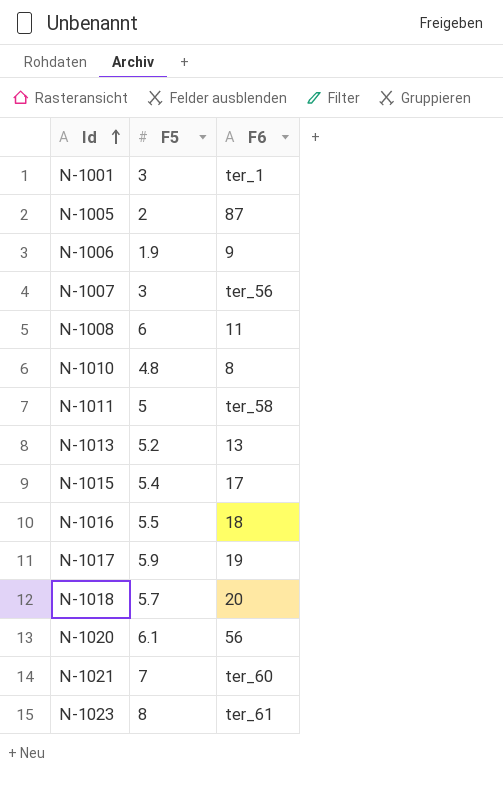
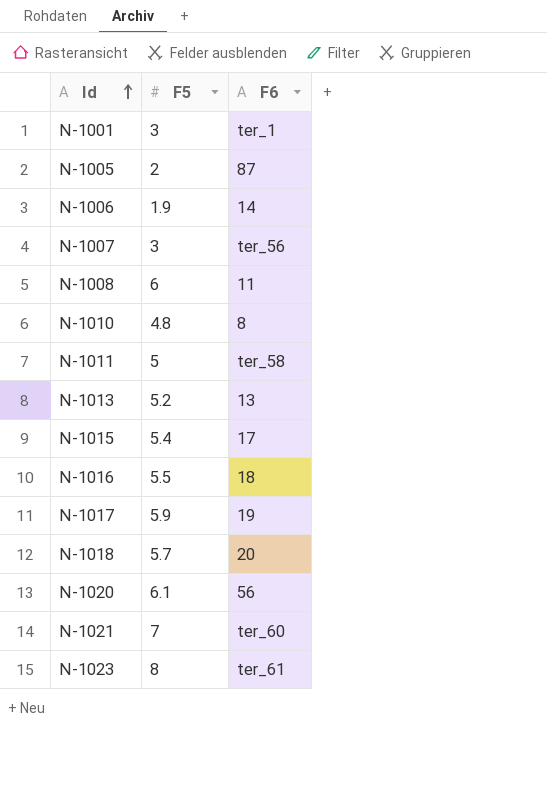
N-1006 | F6: 9 -> 14

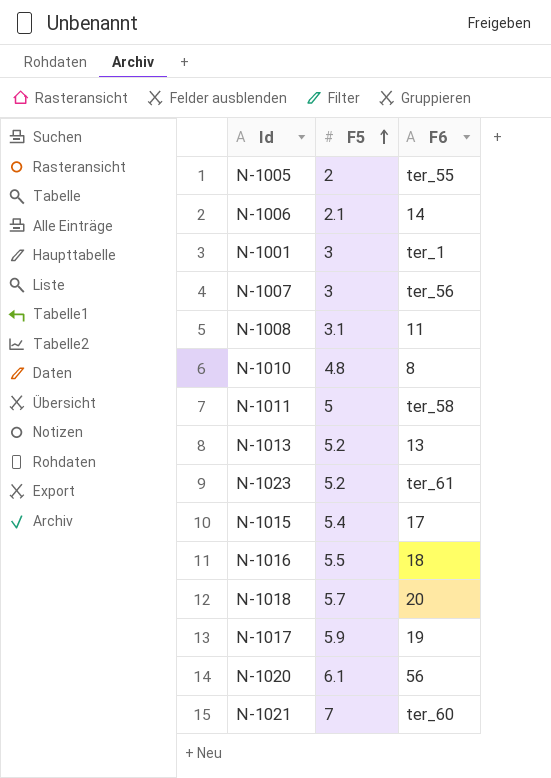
row order: Id ascending -> F5 ascending
N-1005 | F6: 87 -> ter_55
N-1006 | F5: 1.9 -> 2.1
N-1008 | F5: 6 -> 3.1
N-1023 | F5: 8 -> 5.2

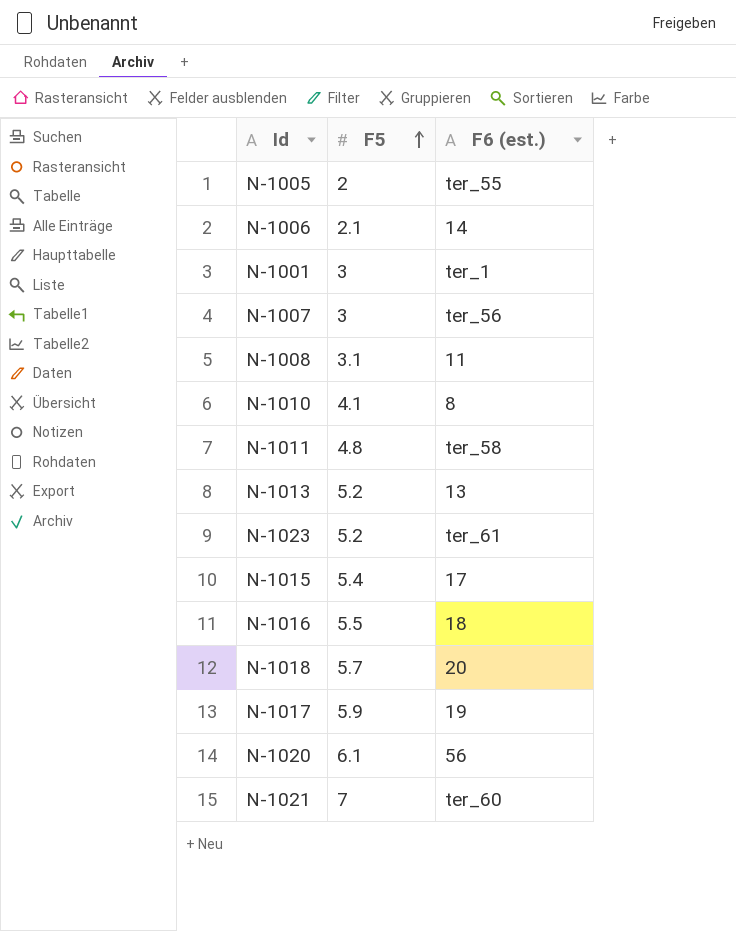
column name: F6 -> F6 (est.)
N-1010 | F5: 4.8 -> 4.1
N-1011 | F5: 5 -> 4.8

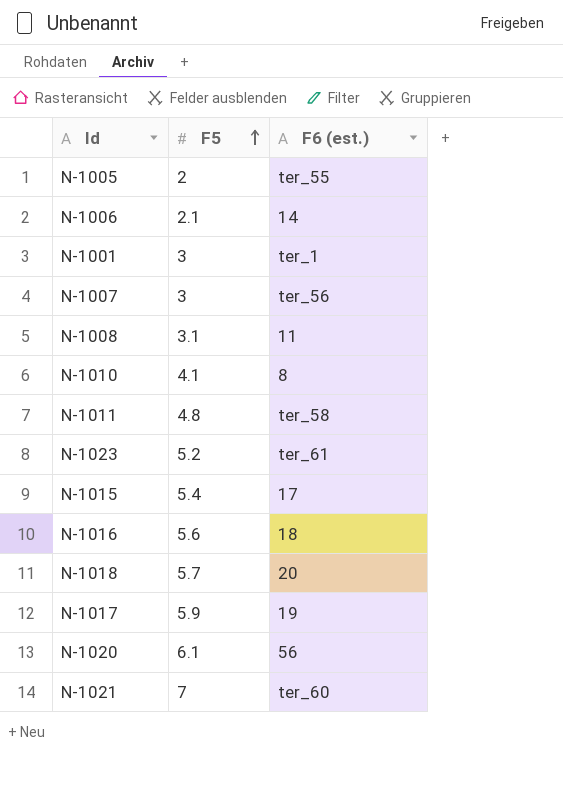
row N-1013: 5.2 | 13 -> none
N-1016 | F5: 5.5 -> 5.6

